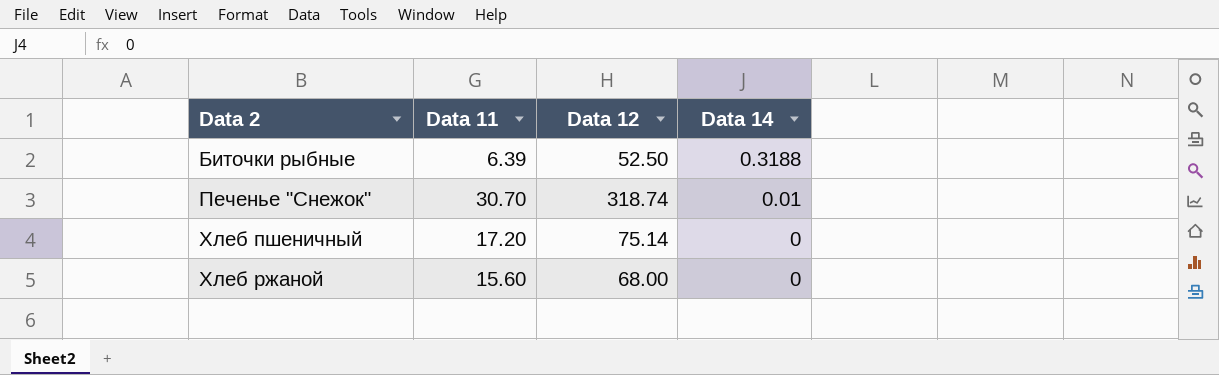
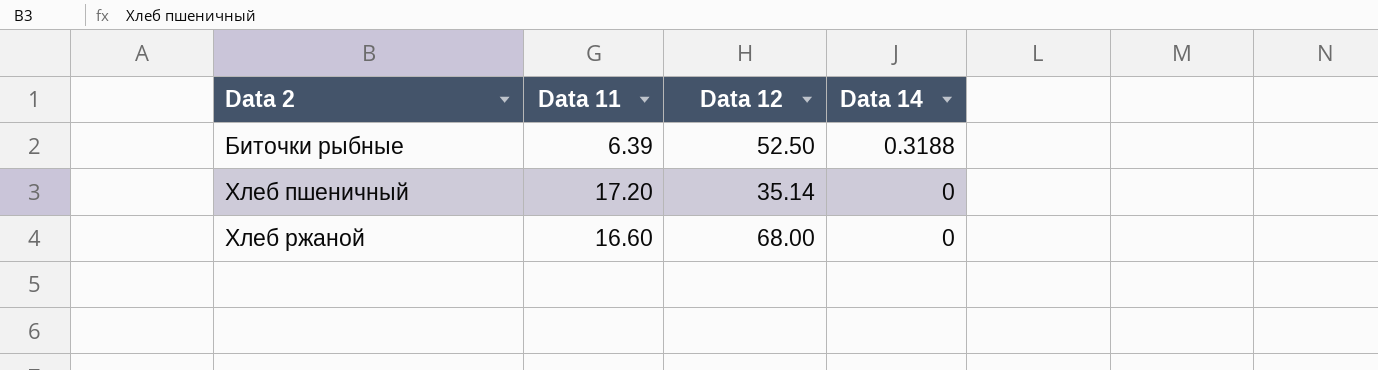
row Печенье "Снежок": 30.70 | 318.74 | 0.01 -> none
Хлеб пшеничный | Data 12: 75.14 -> 35.14
Хлеб ржаной | Data 11: 15.60 -> 16.60

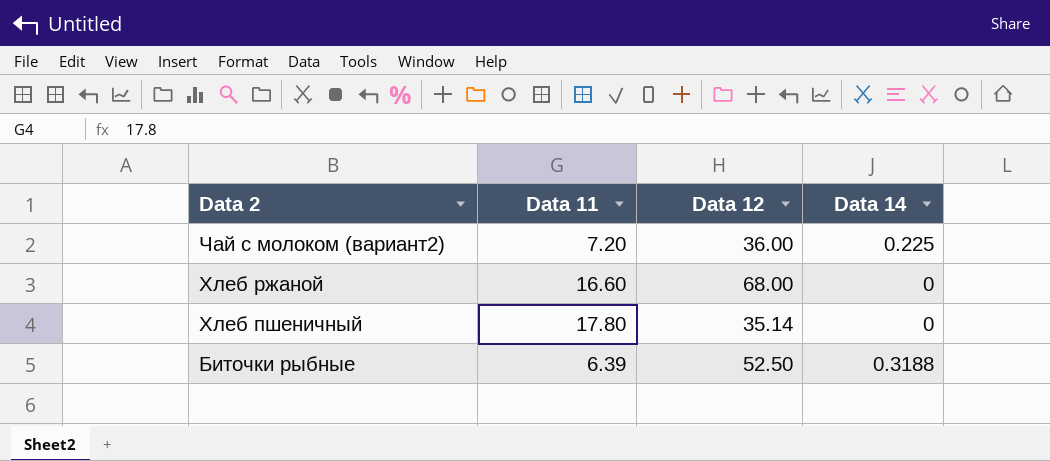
row order: Data 2 ascending -> Data 2 descending
row Чай с молоком (вариант2): none -> 7.20 | 36.00 | 0.225
Хлеб пшеничный | Data 11: 17.20 -> 17.80

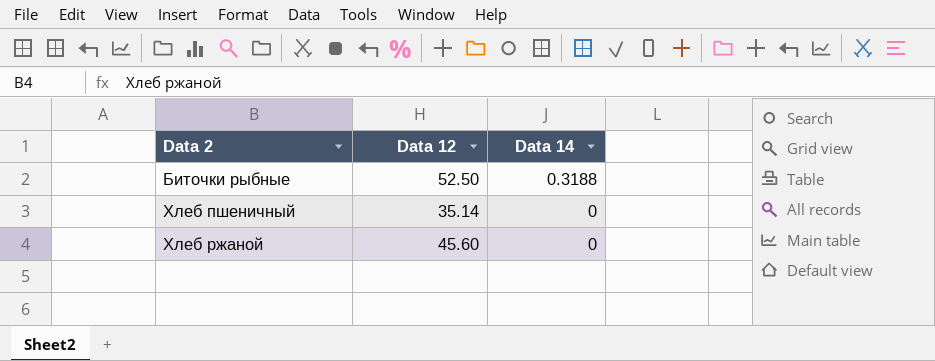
row order: Data 2 descending -> Data 2 ascending
column Data 11 | position: 2 -> none
row Чай с молоком (вариант2): 7.20 | 36.00 | 0.225 -> none
Хлеб ржаной | Data 12: 68.00 -> 45.60

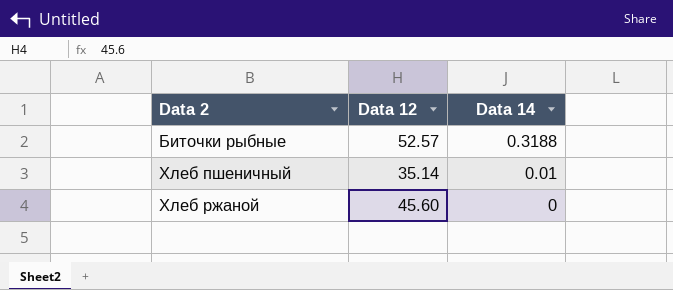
Биточки рыбные | Data 12: 52.50 -> 52.57
Хлеб пшеничный | Data 14: 0 -> 0.01

